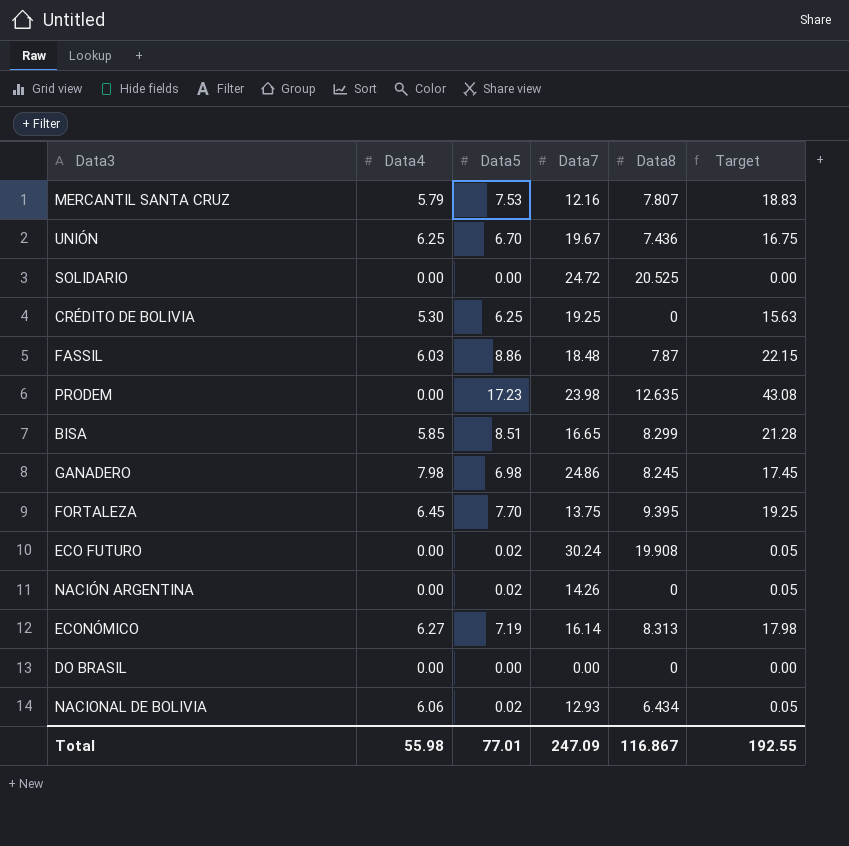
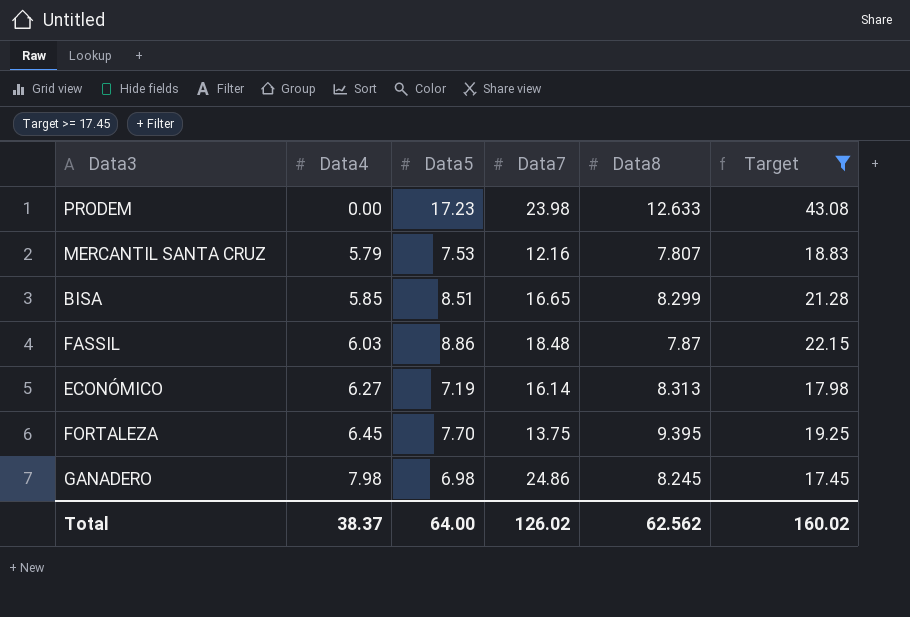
filter: none -> Target >= 17.45
row order: none -> Data4 ascending
PRODEM | Data8: 12.635 -> 12.633
Total | Data4: 55.98 -> 38.37
Total | Data5: 77.01 -> 64.00
Total | Data7: 247.09 -> 126.02
Total | Data8: 116.867 -> 62.562
Total | Target: 192.55 -> 160.02

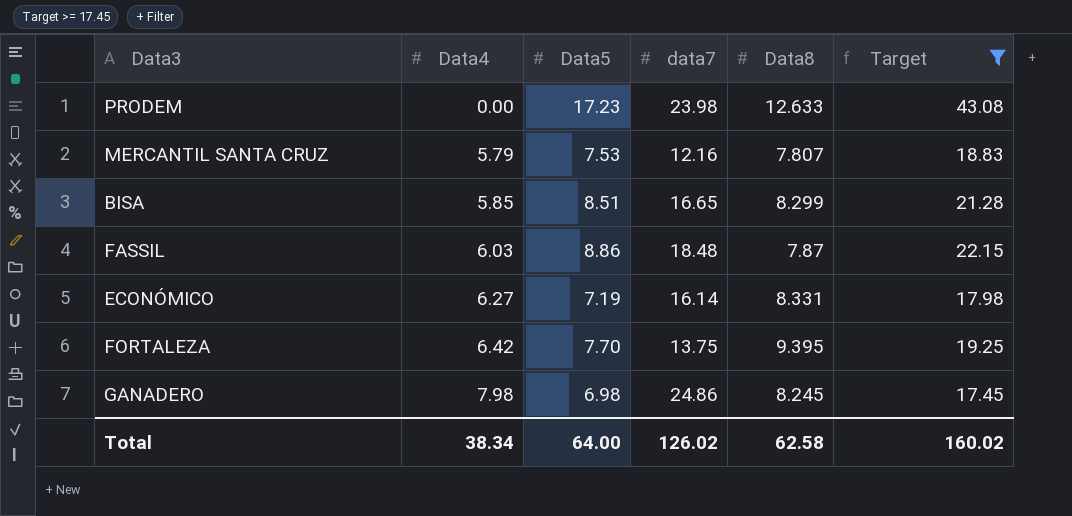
column name: Data7 -> data7
ECONÓMICO | Data8: 8.313 -> 8.331
FORTALEZA | Data4: 6.45 -> 6.42
Total | Data4: 38.37 -> 38.34
Total | Data8: 62.562 -> 62.58

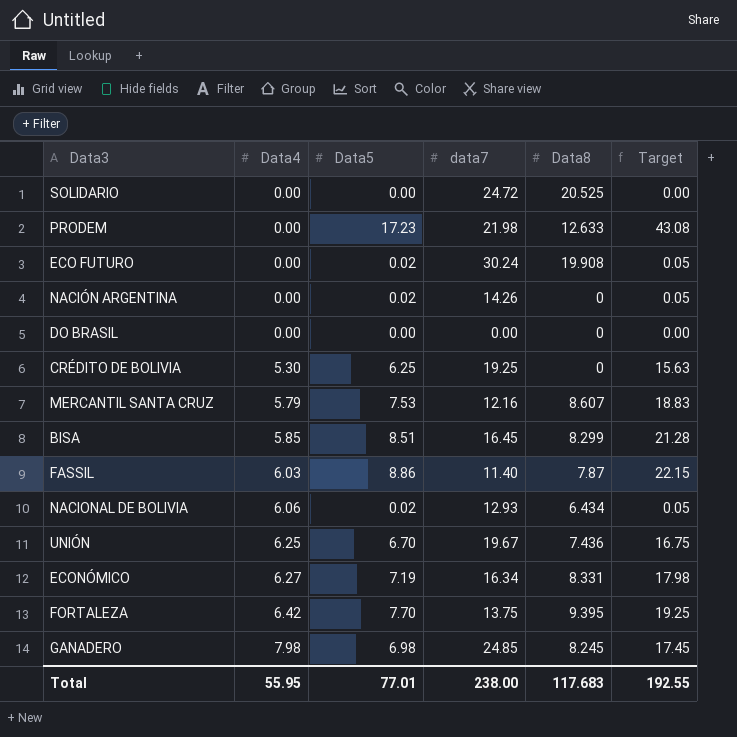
filter: Target >= 17.45 -> none
PRODEM | data7: 23.98 -> 21.98
MERCANTIL SANTA CRUZ | Data8: 7.807 -> 8.607
BISA | data7: 16.65 -> 16.45
FASSIL | data7: 18.48 -> 11.40
ECONÓMICO | data7: 16.14 -> 16.34
GANADERO | data7: 24.86 -> 24.85
Total | Data4: 38.34 -> 55.95
Total | Data5: 64.00 -> 77.01
Total | data7: 126.02 -> 238.00
Total | Data8: 62.58 -> 117.683
Total | Target: 160.02 -> 192.55

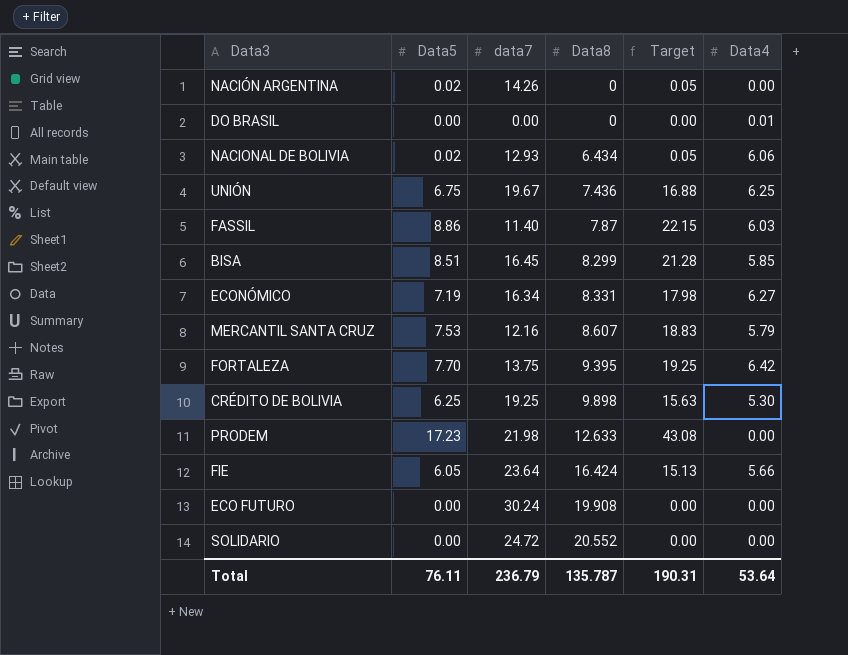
row order: Data4 ascending -> Data8 ascending
column Data4 | position: 2 -> 6
row GANADERO: 7.98 | 6.98 | 24.85 | 8.245 | 17.45 -> none
DO BRASIL | Data4: 0.00 -> 0.01
UNIÓN | Data5: 6.70 -> 6.75
UNIÓN | Target: 16.75 -> 16.88
CRÉDITO DE BOLIVIA | Data8: 0 -> 9.898
row FIE: none -> 6.05 | 23.64 | 16.424 | 15.13 | 5.66
ECO FUTURO | Data5: 0.02 -> 0.00
ECO FUTURO | Target: 0.05 -> 0.00
SOLIDARIO | Data8: 20.525 -> 20.552
Total | Data5: 77.01 -> 76.11
Total | data7: 238.00 -> 236.79
Total | Data8: 117.683 -> 135.787
Total | Target: 192.55 -> 190.31
Total | Data4: 55.95 -> 53.64

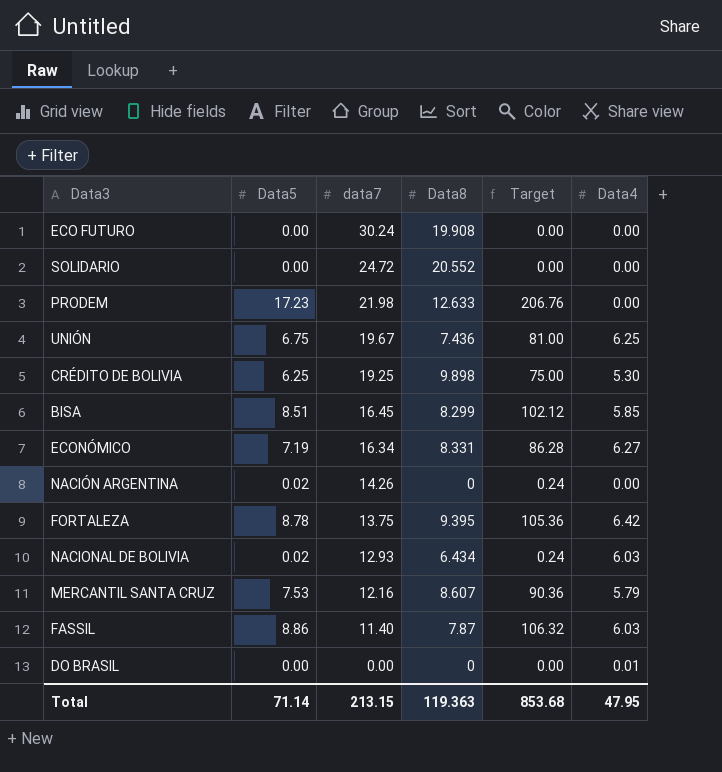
row order: Data8 ascending -> data7 descending
column Target | formula: [Data5] * 2.5 -> [Data5] * 12
row FIE: 6.05 | 23.64 | 16.424 | 15.13 | 5.66 -> none
FORTALEZA | Data5: 7.70 -> 8.78
NACIONAL DE BOLIVIA | Data4: 6.06 -> 6.03
Total | Data5: 76.11 -> 71.14
Total | data7: 236.79 -> 213.15
Total | Data8: 135.787 -> 119.363
Total | Target: 190.31 -> 853.68
Total | Data4: 53.64 -> 47.95

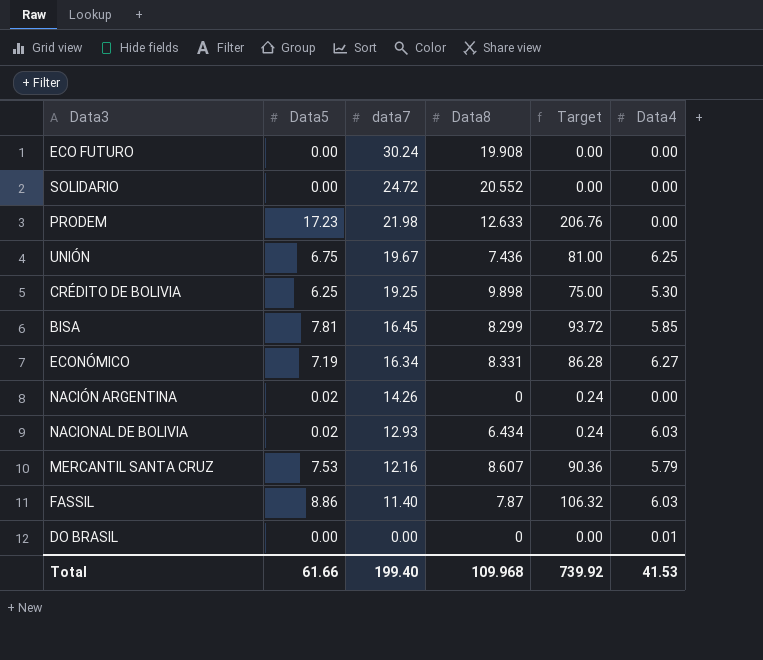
row FORTALEZA: 8.78 | 13.75 | 9.395 | 105.36 | 6.42 -> none
BISA | Data5: 8.51 -> 7.81
BISA | Target: 102.12 -> 93.72
Total | Data5: 71.14 -> 61.66
Total | data7: 213.15 -> 199.40
Total | Data8: 119.363 -> 109.968
Total | Target: 853.68 -> 739.92
Total | Data4: 47.95 -> 41.53

